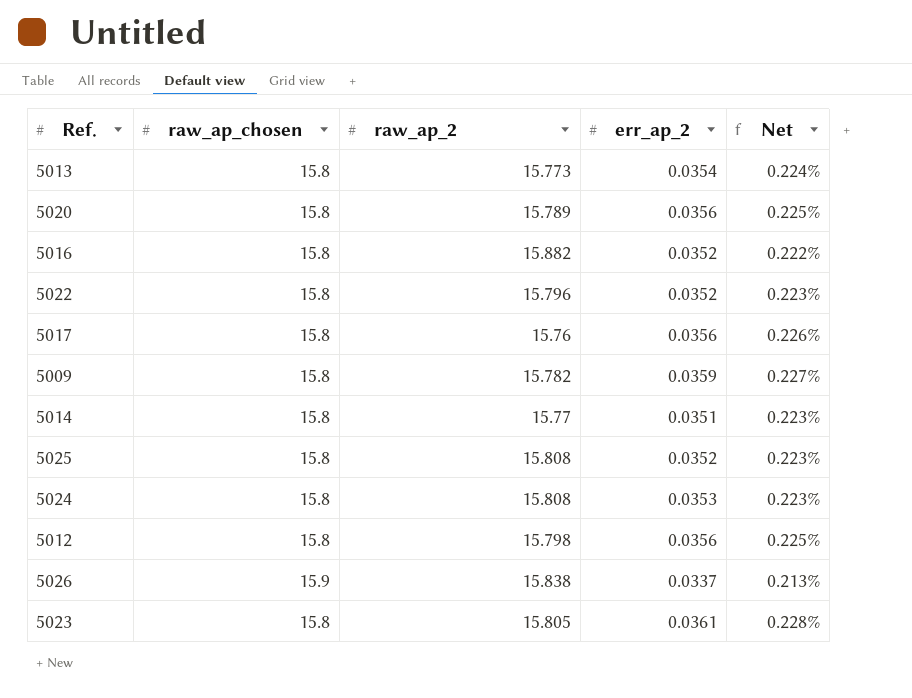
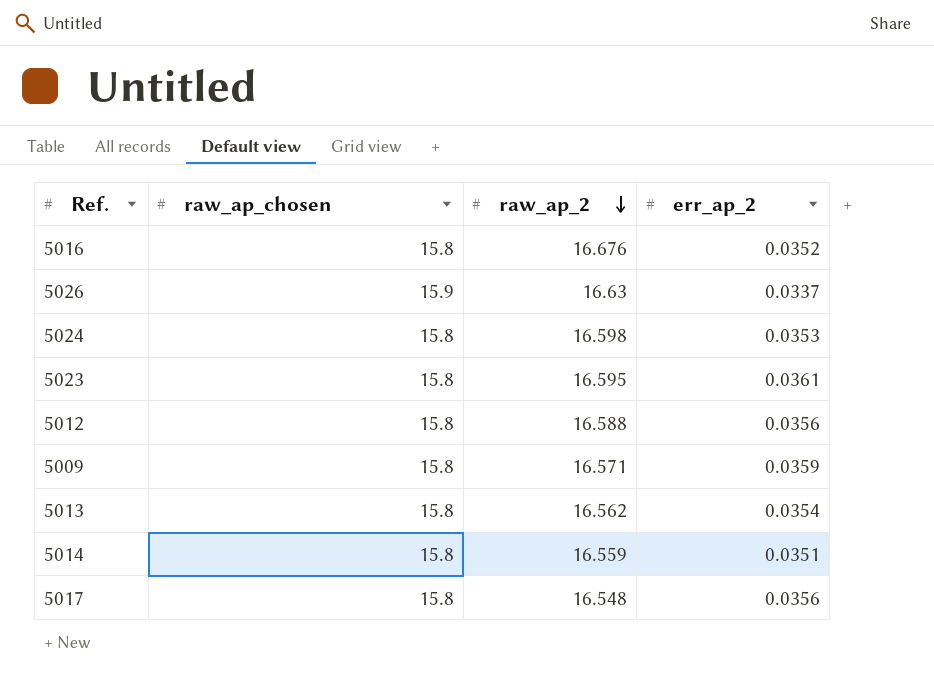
row order: none -> raw_ap_2 descending
column Net | formula: [err_ap_2] / [raw_ap_2] -> none
row 5020: 15.8 | 15.789 | 0.0356 | 0.225% -> none
row 5022: 15.8 | 15.796 | 0.0352 | 0.223% -> none
row 5025: 15.8 | 15.808 | 0.0352 | 0.223% -> none
5016 | raw_ap_2: 15.882 -> 16.676
5026 | raw_ap_2: 15.838 -> 16.63
5024 | raw_ap_2: 15.808 -> 16.598
5023 | raw_ap_2: 15.805 -> 16.595
5012 | raw_ap_2: 15.798 -> 16.588
5009 | raw_ap_2: 15.782 -> 16.571
5013 | raw_ap_2: 15.773 -> 16.562
5014 | raw_ap_2: 15.77 -> 16.559
5017 | raw_ap_2: 15.76 -> 16.548

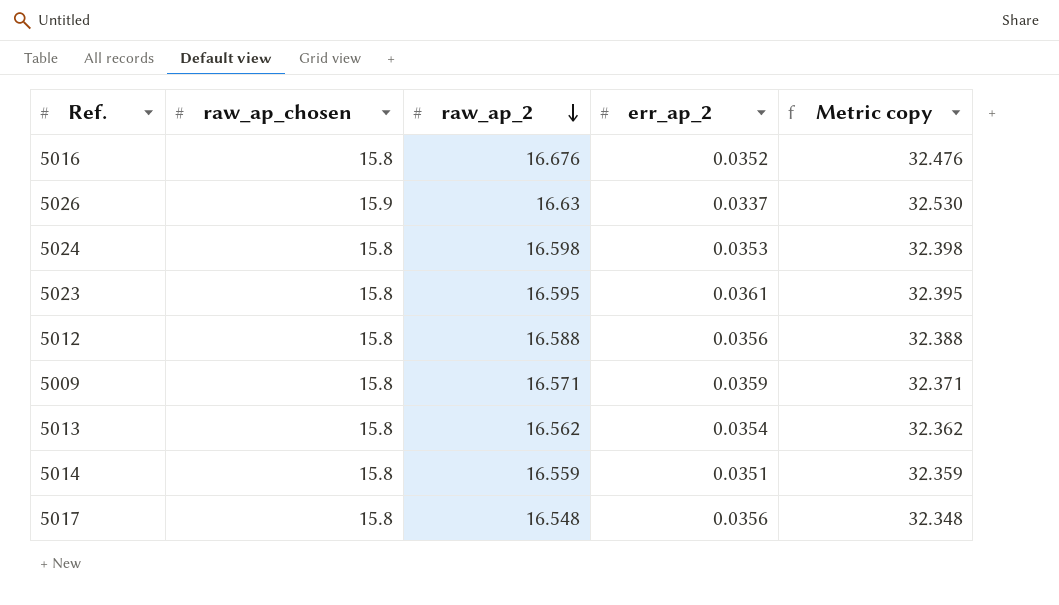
column Metric copy | formula: none -> [raw_ap_chosen] + [raw_ap_2]

